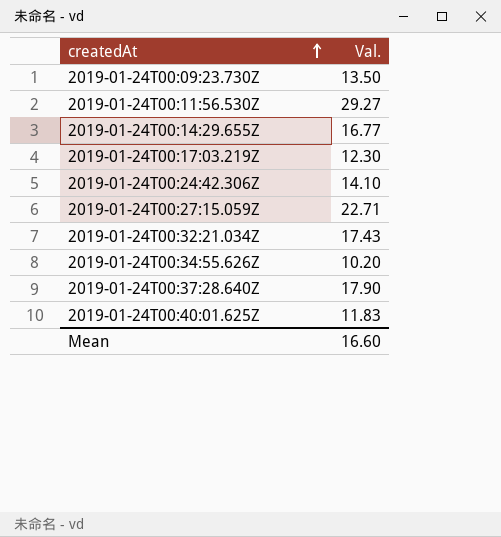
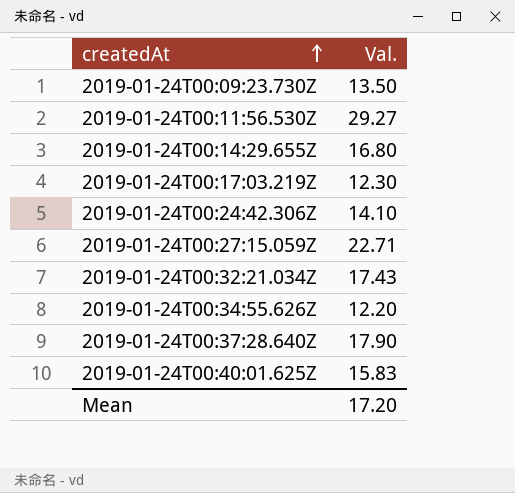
2019-01-24T00:14:29.655Z | Val.: 16.77 -> 16.80
2019-01-24T00:34:55.626Z | Val.: 10.20 -> 12.20
2019-01-24T00:40:01.625Z | Val.: 11.83 -> 15.83
Mean | Val.: 16.60 -> 17.20

